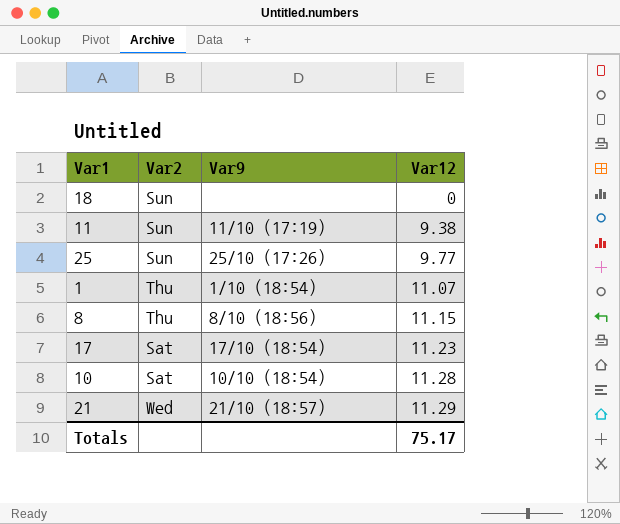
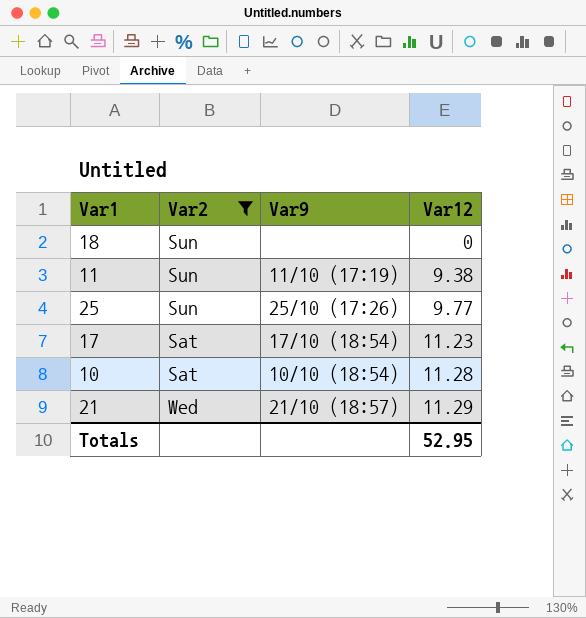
filter: none -> Var2 != Thu
Totals | Var12: 75.17 -> 52.95

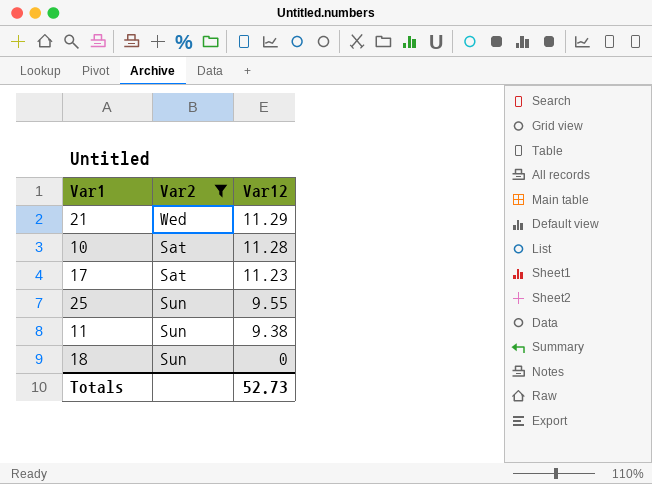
row order: Var12 ascending -> Var12 descending
column Var9 | position: 3 -> none
25 | Var12: 9.77 -> 9.55
Totals | Var12: 52.95 -> 52.73

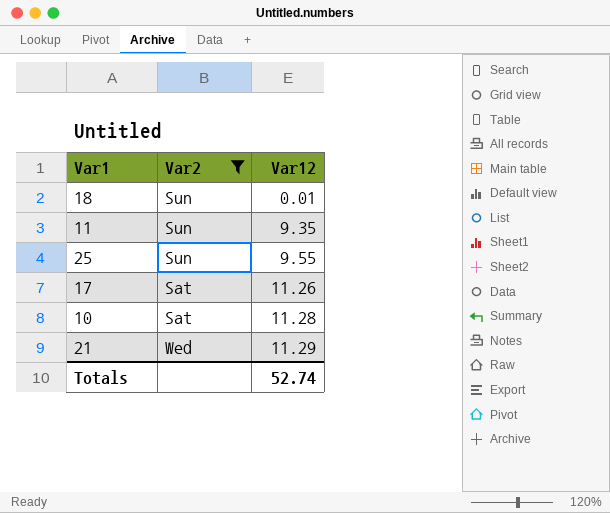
row order: Var12 descending -> Var12 ascending
18 | Var12: 0 -> 0.01
11 | Var12: 9.38 -> 9.35
17 | Var12: 11.23 -> 11.26
Totals | Var12: 52.73 -> 52.74

